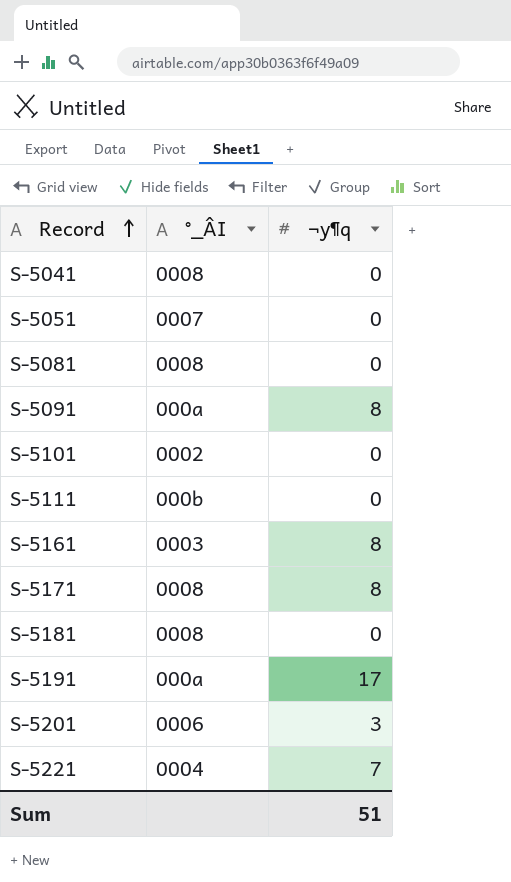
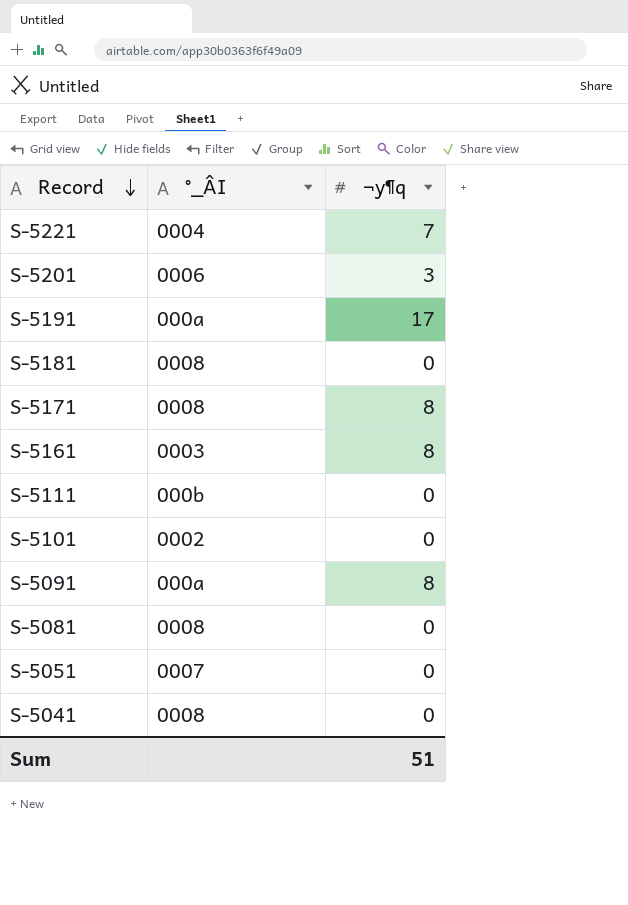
row order: Record ascending -> Record descending

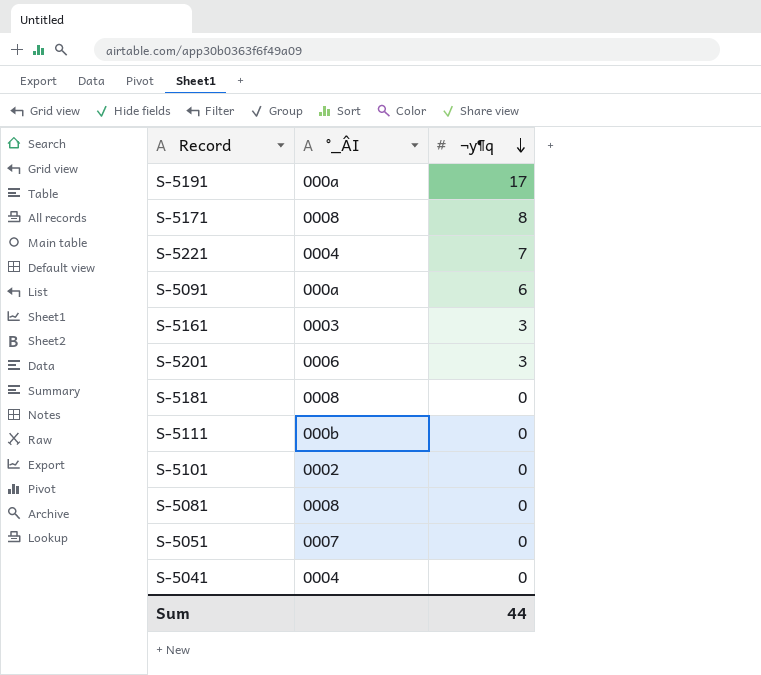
row order: Record descending -> ¬y¶q descending
S-5091 | ¬y¶q: 8 -> 6
S-5161 | ¬y¶q: 8 -> 3
S-5041 | °_ÂI: 0008 -> 0004
Sum | ¬y¶q: 51 -> 44

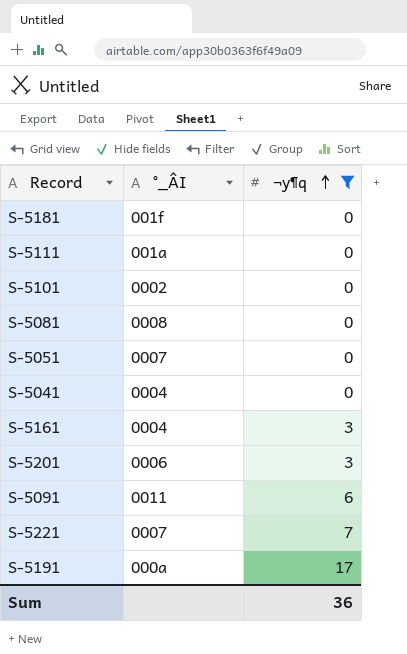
filter: none -> ¬y¶q != 8
row order: ¬y¶q descending -> ¬y¶q ascending
S-5181 | °_ÂI: 0008 -> 001f
S-5111 | °_ÂI: 000b -> 001a
S-5161 | °_ÂI: 0003 -> 0004
S-5091 | °_ÂI: 000a -> 0011
S-5221 | °_ÂI: 0004 -> 0007
Sum | ¬y¶q: 44 -> 36

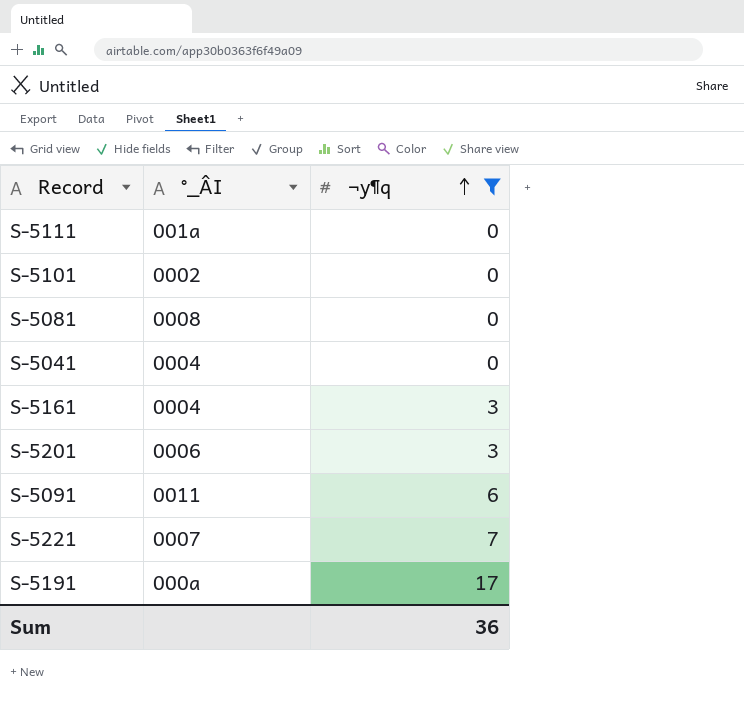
row S-5181: 001f | 0 -> none
row S-5051: 0007 | 0 -> none

